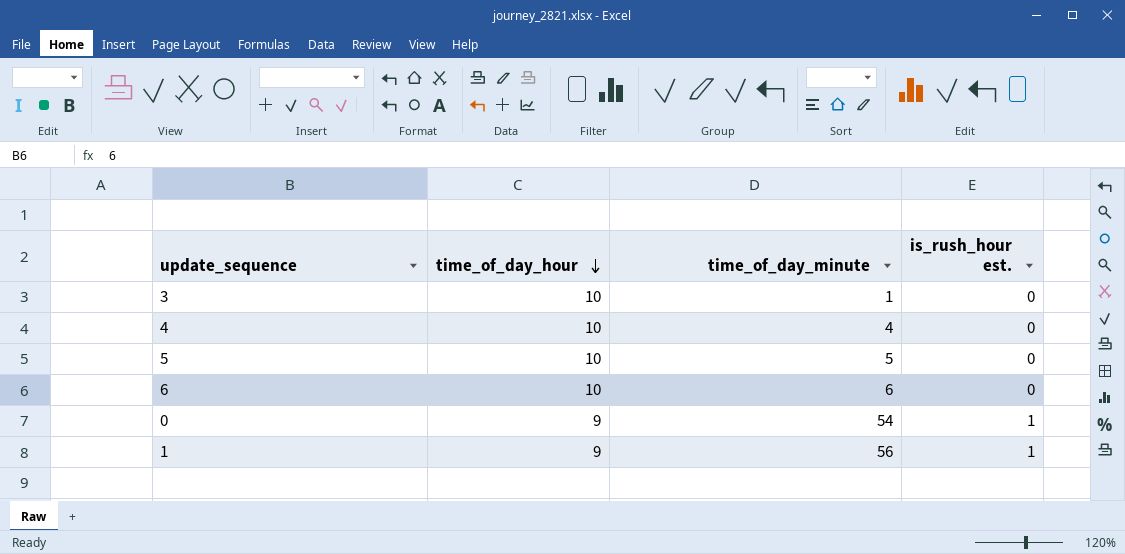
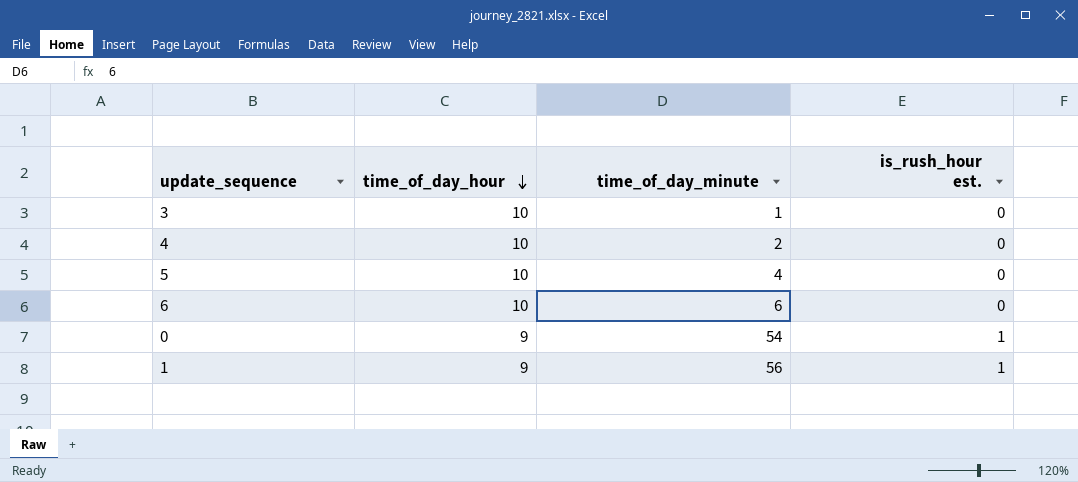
4 | time_of_day_minute: 4 -> 2
5 | time_of_day_minute: 5 -> 4

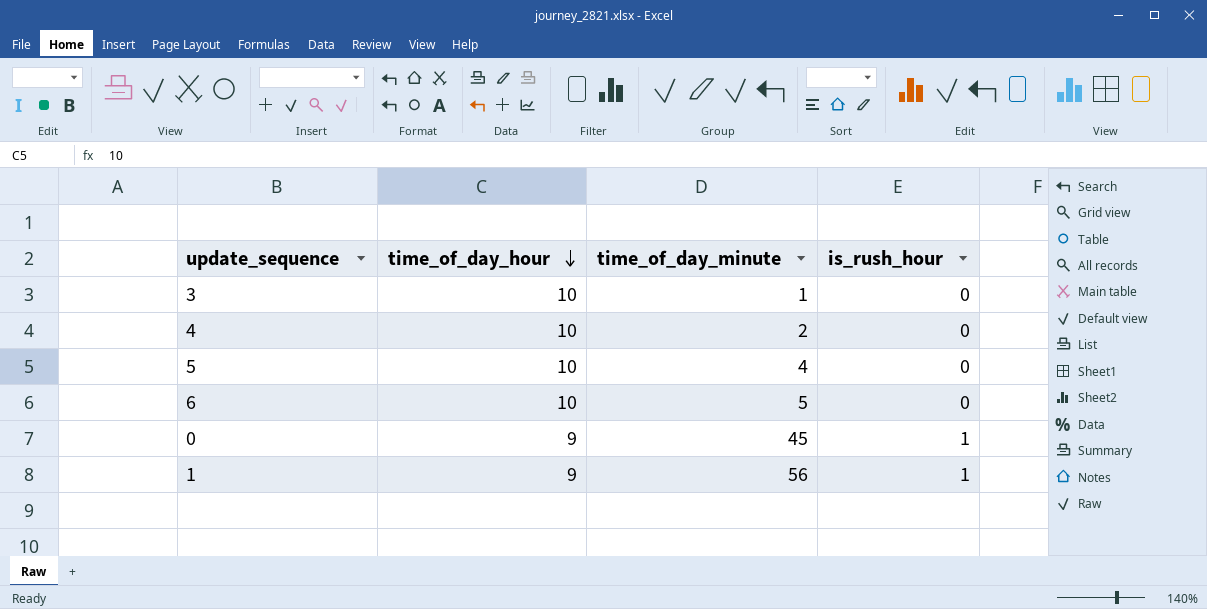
column name: is_rush_hour est. -> is_rush_hour
6 | time_of_day_minute: 6 -> 5
0 | time_of_day_minute: 54 -> 45

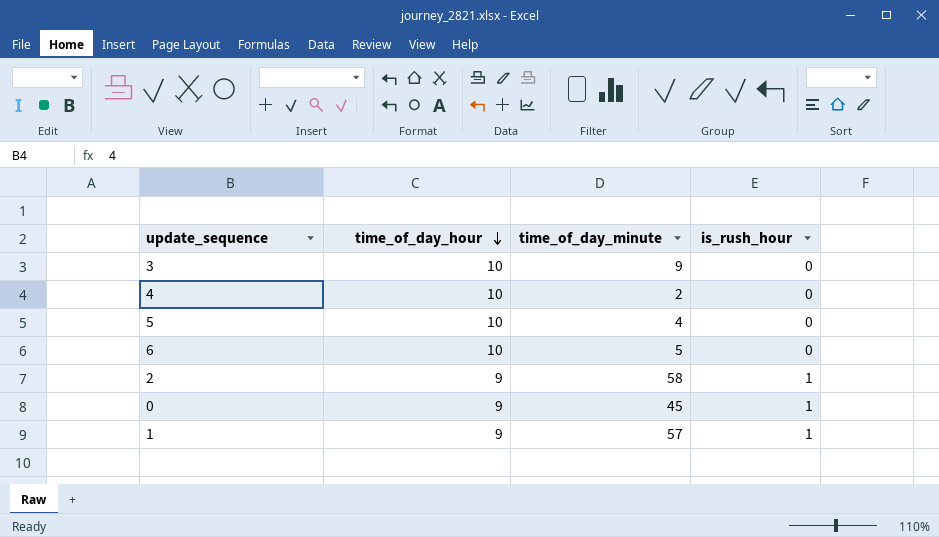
3 | time_of_day_minute: 1 -> 9
row 2: none -> 9 | 58 | 1
1 | time_of_day_minute: 56 -> 57

